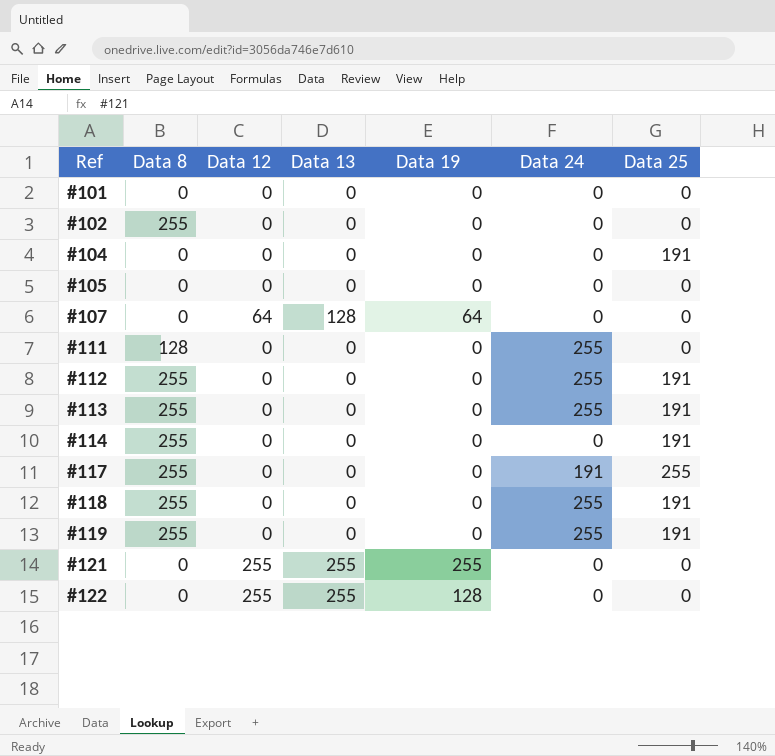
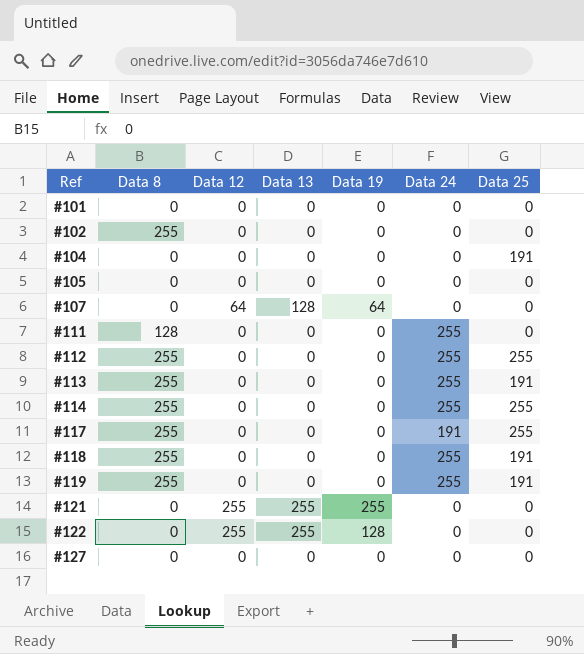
#112 | Data 25: 191 -> 255
#114 | Data 24: 0 -> 255
#114 | Data 25: 191 -> 255
row #127: none -> 0 | 0 | 0 | 0 | 0 | 0

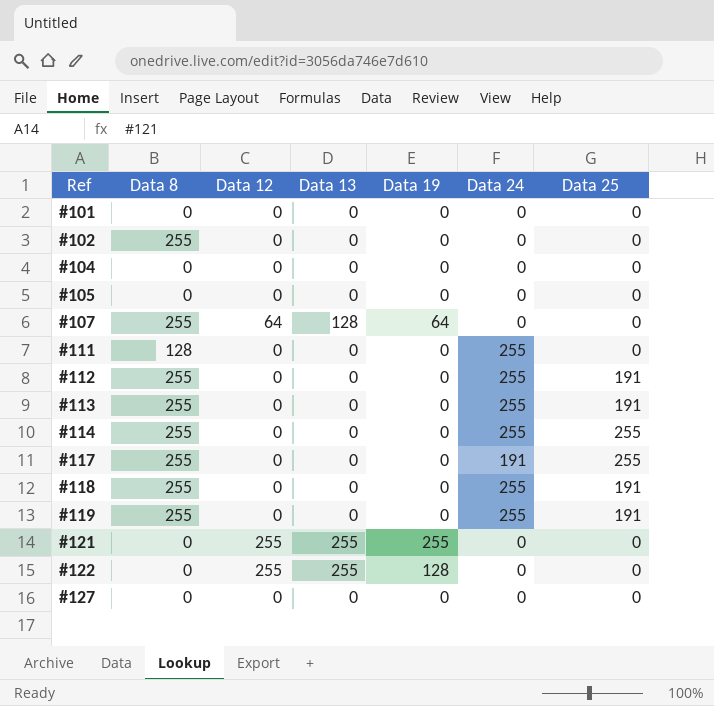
#104 | Data 25: 191 -> 0
#107 | Data 8: 0 -> 255
#112 | Data 25: 255 -> 191

